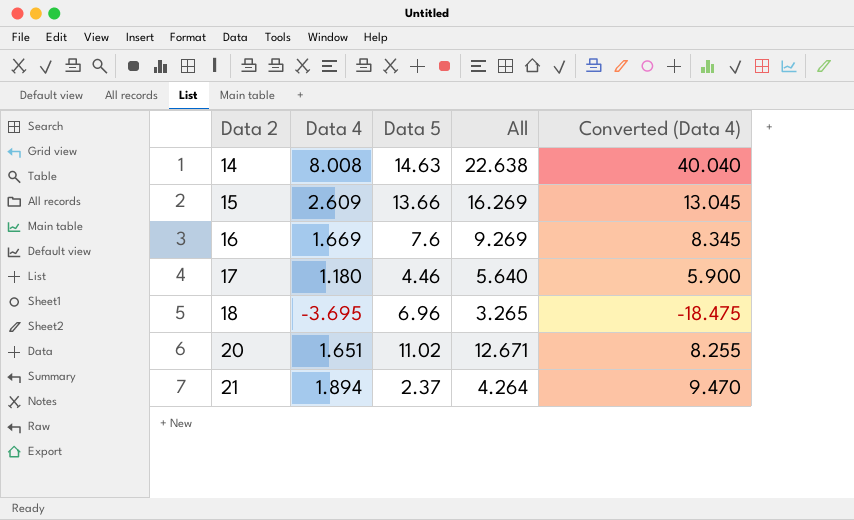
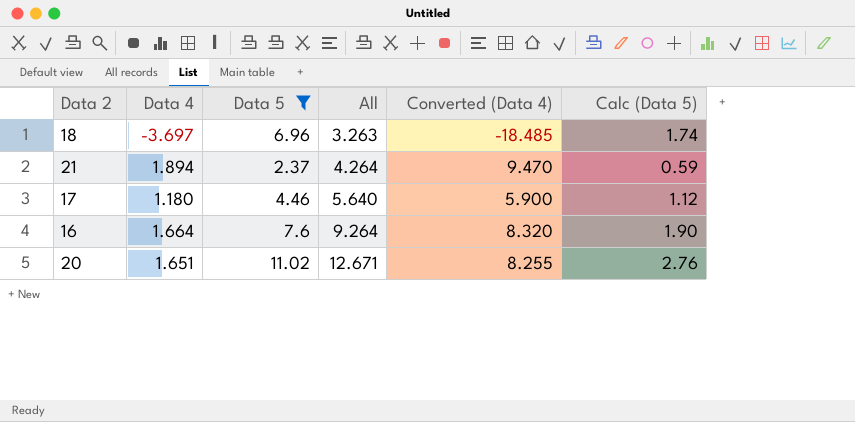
filter: none -> Data 5 <= 11.02
row order: Data 2 ascending -> All ascending
column Calc (Data 5) | formula: none -> [Data 5] * 0.25
18 | Data 4: -3.695 -> -3.697
18 | All: 3.265 -> 3.263
18 | Converted (Data 4): -18.475 -> -18.485
16 | Data 4: 1.669 -> 1.664
16 | All: 9.269 -> 9.264
16 | Converted (Data 4): 8.345 -> 8.320

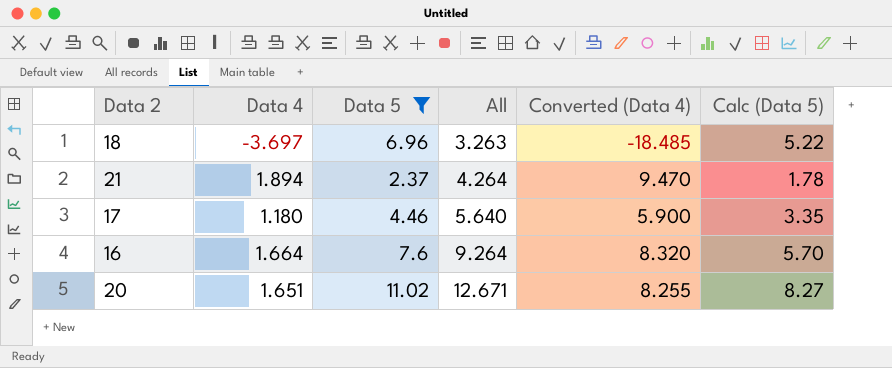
column Calc (Data 5) | formula: [Data 5] * 0.25 -> [Data 5] * 0.75

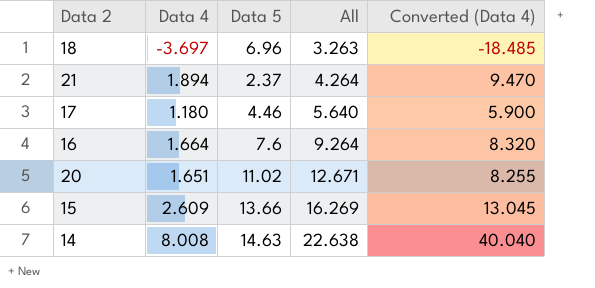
filter: Data 5 <= 11.02 -> none
column Calc (Data 5) | formula: [Data 5] * 0.75 -> none

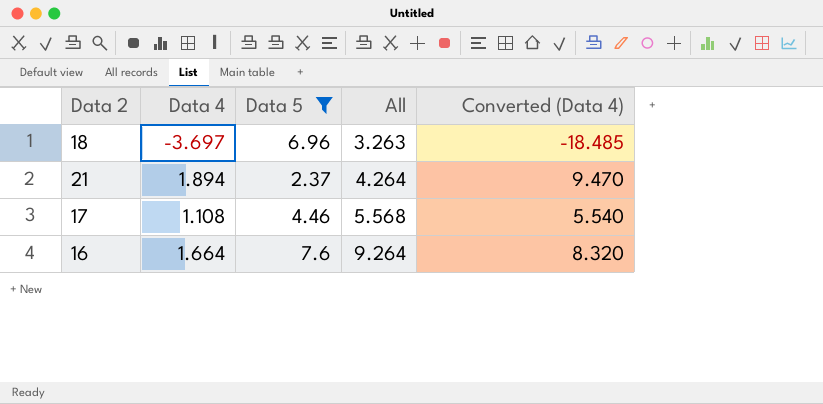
filter: none -> Data 5 <= 7.6
17 | Data 4: 1.180 -> 1.108
17 | All: 5.640 -> 5.568
17 | Converted (Data 4): 5.900 -> 5.540

